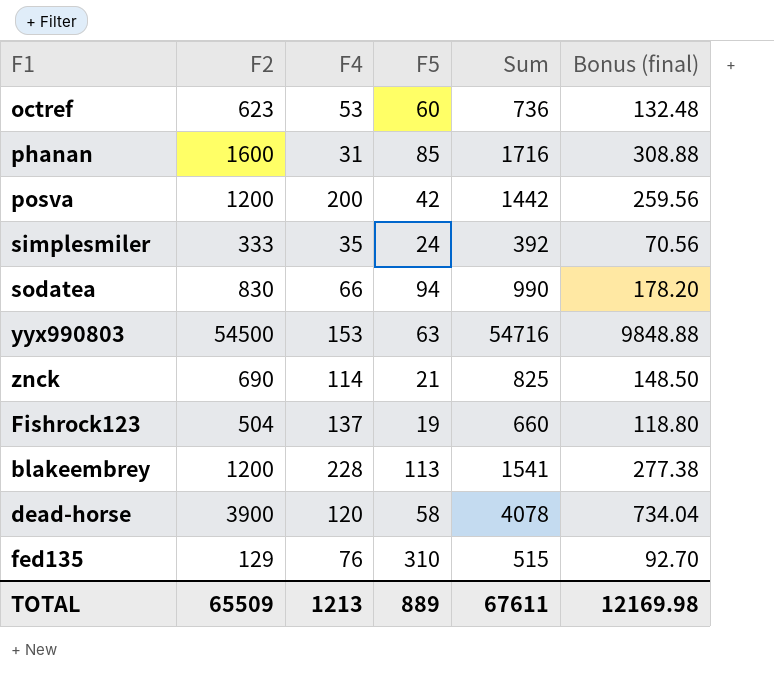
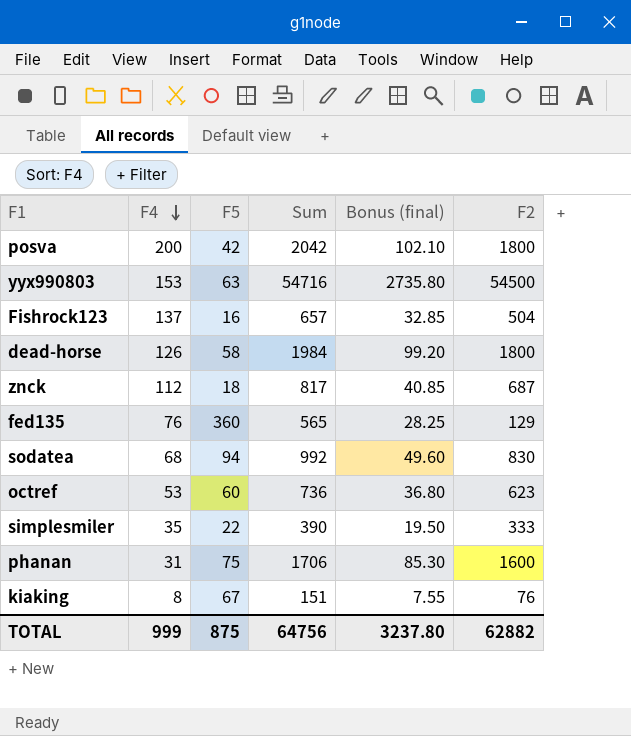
row order: none -> F4 descending
column Bonus (final) | formula: [Sum] * 0.18 -> [Sum] * 0.05
column F2 | position: 2 -> 6
row blakeembrey: 1200 | 228 | 113 | 1541 | 277.38 -> none
posva | Sum: 1442 -> 2042
posva | F2: 1200 -> 1800
Fishrock123 | F5: 19 -> 16
Fishrock123 | Sum: 660 -> 657
dead-horse | F4: 120 -> 126
dead-horse | Sum: 4078 -> 1984
dead-horse | F2: 3900 -> 1800
znck | F4: 114 -> 112
znck | F5: 21 -> 18
znck | Sum: 825 -> 817
znck | F2: 690 -> 687
fed135 | F5: 310 -> 360
fed135 | Sum: 515 -> 565
sodatea | F4: 66 -> 68
sodatea | Sum: 990 -> 992
simplesmiler | F5: 24 -> 22
simplesmiler | Sum: 392 -> 390
phanan | F5: 85 -> 75
phanan | Sum: 1716 -> 1706
row kiaking: none -> 8 | 67 | 151 | 7.55 | 76
TOTAL | F4: 1213 -> 999
TOTAL | F5: 889 -> 875
TOTAL | Sum: 67611 -> 64756
TOTAL | Bonus (final): 12169.98 -> 3237.80
TOTAL | F2: 65509 -> 62882

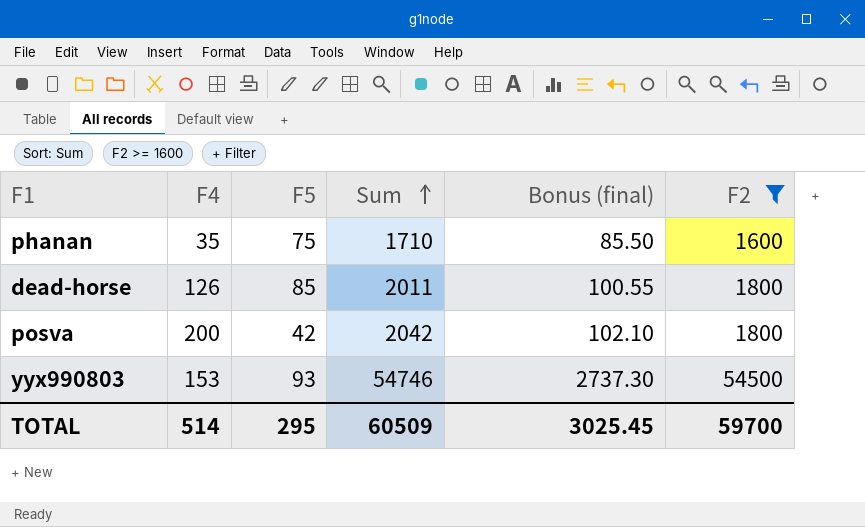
filter: none -> F2 >= 1600
row order: F4 descending -> Sum ascending
phanan | F4: 31 -> 35
phanan | Sum: 1706 -> 1710
phanan | Bonus (final): 85.30 -> 85.50
dead-horse | F5: 58 -> 85
dead-horse | Sum: 1984 -> 2011
dead-horse | Bonus (final): 99.20 -> 100.55
yyx990803 | F5: 63 -> 93
yyx990803 | Sum: 54716 -> 54746
yyx990803 | Bonus (final): 2735.80 -> 2737.30
TOTAL | F4: 999 -> 514
TOTAL | F5: 875 -> 295
TOTAL | Sum: 64756 -> 60509
TOTAL | Bonus (final): 3237.80 -> 3025.45
TOTAL | F2: 62882 -> 59700

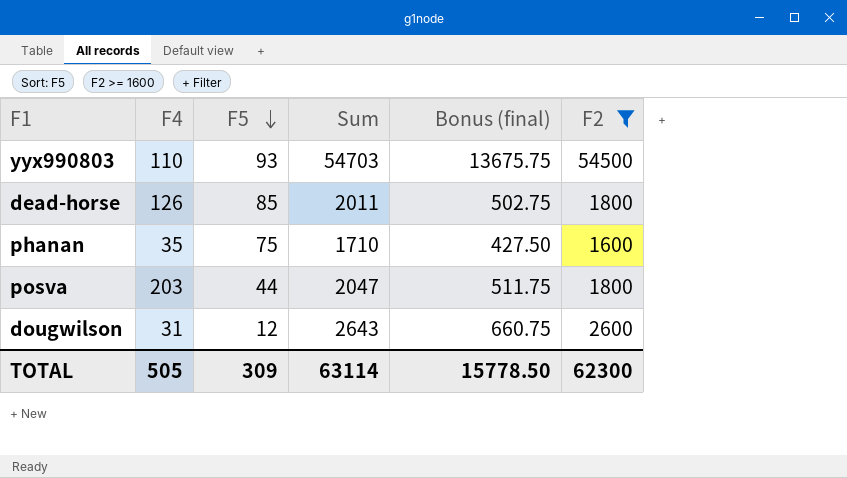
row order: Sum ascending -> F5 descending
column Bonus (final) | formula: [Sum] * 0.05 -> [Sum] * 0.25
yyx990803 | F4: 153 -> 110
yyx990803 | Sum: 54746 -> 54703
posva | F4: 200 -> 203
posva | F5: 42 -> 44
posva | Sum: 2042 -> 2047
row dougwilson: none -> 31 | 12 | 2643 | 660.75 | 2600
TOTAL | F4: 514 -> 505
TOTAL | F5: 295 -> 309
TOTAL | Sum: 60509 -> 63114
TOTAL | Bonus (final): 3025.45 -> 15778.50
TOTAL | F2: 59700 -> 62300

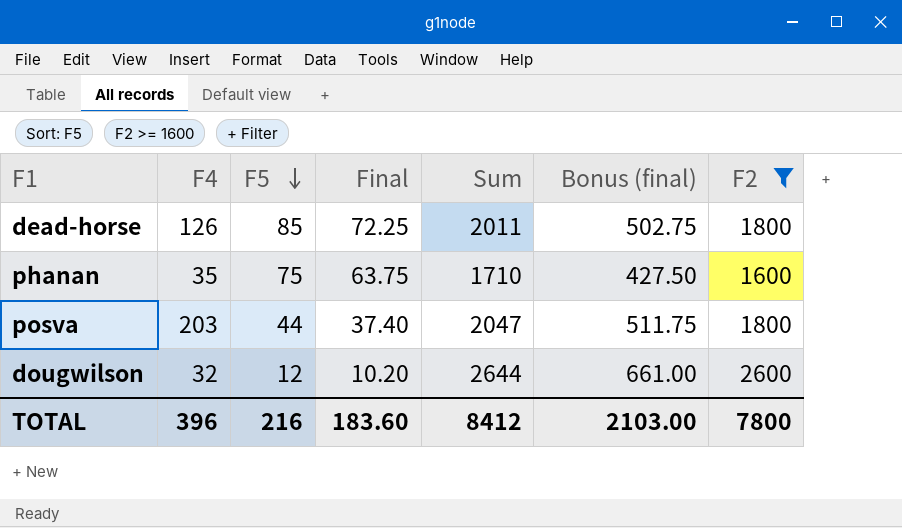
column Final | formula: none -> [F5] * 0.85
row yyx990803: 110 | 93 | 54703 | 13675.75 | 54500 -> none
dougwilson | F4: 31 -> 32
dougwilson | Sum: 2643 -> 2644
dougwilson | Bonus (final): 660.75 -> 661.00
TOTAL | F4: 505 -> 396
TOTAL | F5: 309 -> 216
TOTAL | Sum: 63114 -> 8412
TOTAL | Bonus (final): 15778.50 -> 2103.00
TOTAL | F2: 62300 -> 7800

